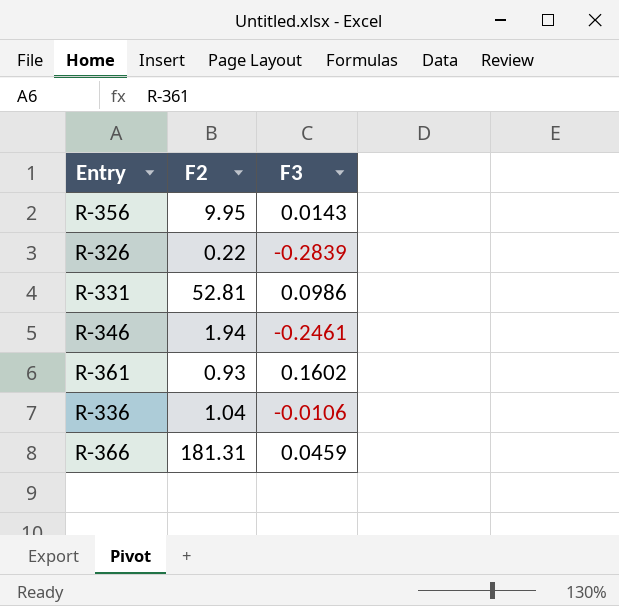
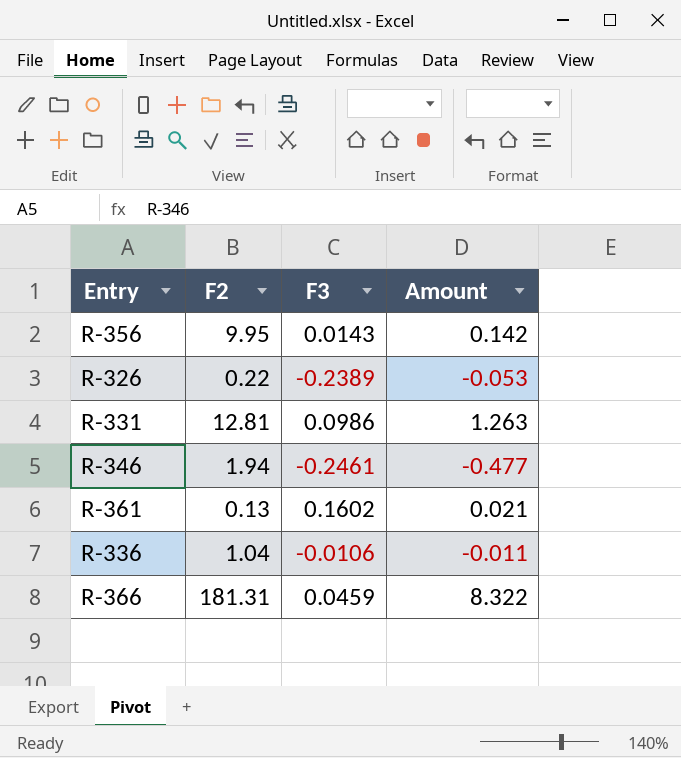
column Amount | formula: none -> [F2] * [F3]
R-326 | F3: -0.2839 -> -0.2389
R-331 | F2: 52.81 -> 12.81
R-361 | F2: 0.93 -> 0.13

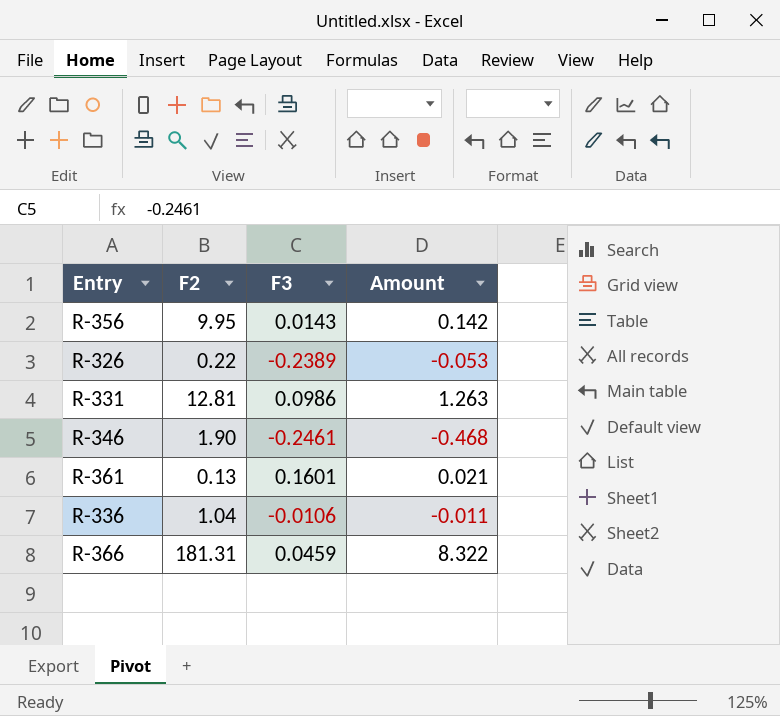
R-346 | F2: 1.94 -> 1.90
R-346 | Amount: -0.477 -> -0.468
R-361 | F3: 0.1602 -> 0.1601

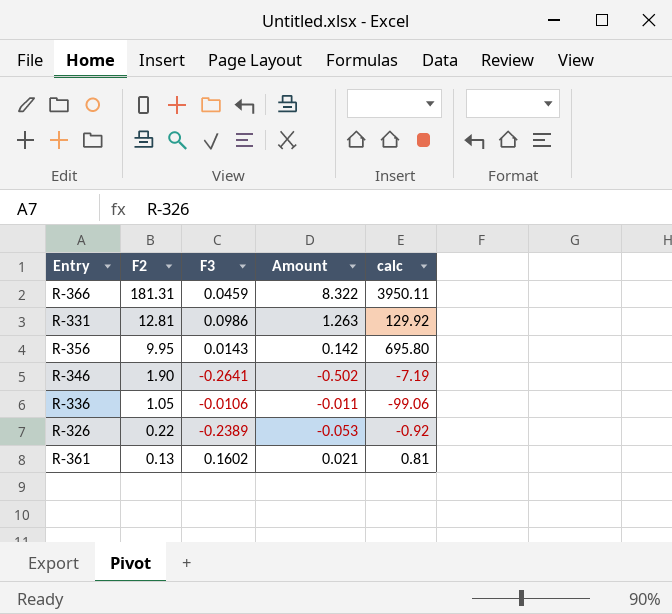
row order: none -> F2 descending
column calc | formula: none -> [F2] / [F3]
R-346 | F3: -0.2461 -> -0.2641
R-346 | Amount: -0.468 -> -0.502
R-336 | F2: 1.04 -> 1.05
R-361 | F3: 0.1601 -> 0.1602

